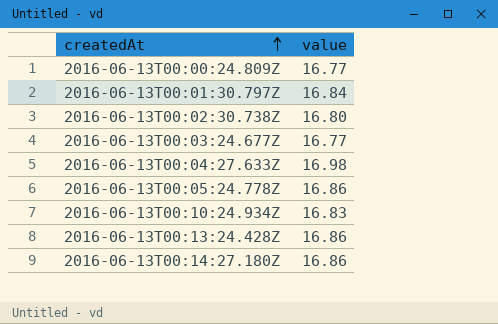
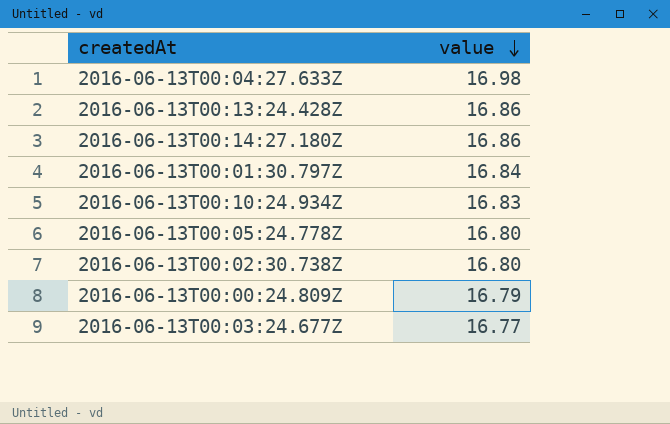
row order: createdAt ascending -> value descending
2016-06-13T00:05:24.778Z | value: 16.86 -> 16.80
2016-06-13T00:00:24.809Z | value: 16.77 -> 16.79

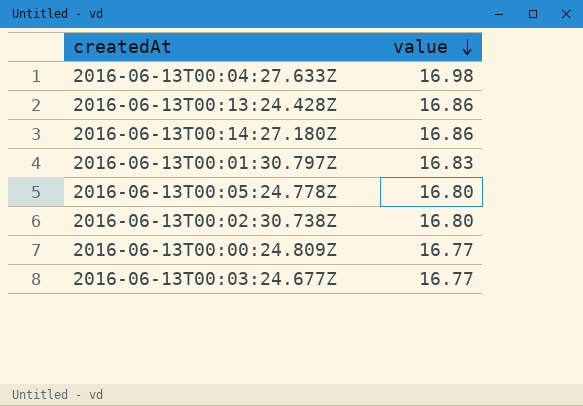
row 2016-06-13T00:10:24.934Z: 16.83 -> none
2016-06-13T00:01:30.797Z | value: 16.84 -> 16.83
2016-06-13T00:00:24.809Z | value: 16.79 -> 16.77

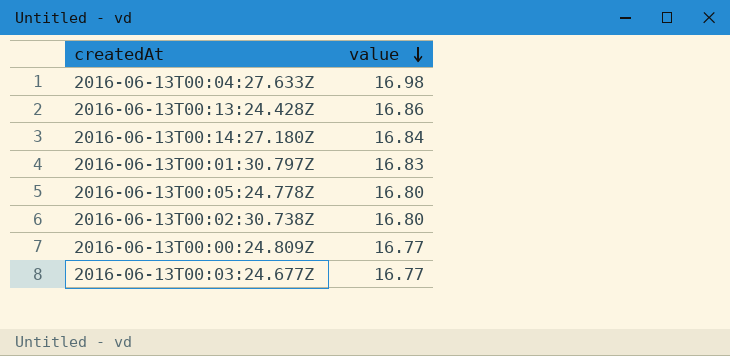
2016-06-13T00:14:27.180Z | value: 16.86 -> 16.84

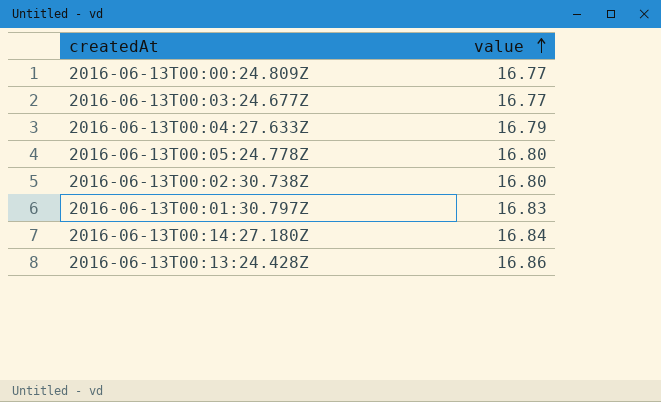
row order: value descending -> value ascending
2016-06-13T00:04:27.633Z | value: 16.98 -> 16.79

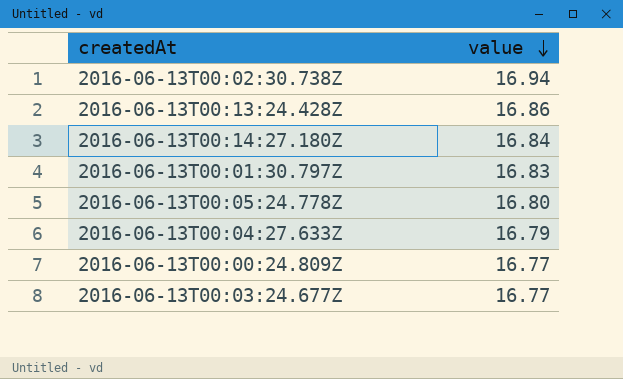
row order: value ascending -> value descending
2016-06-13T00:02:30.738Z | value: 16.80 -> 16.94

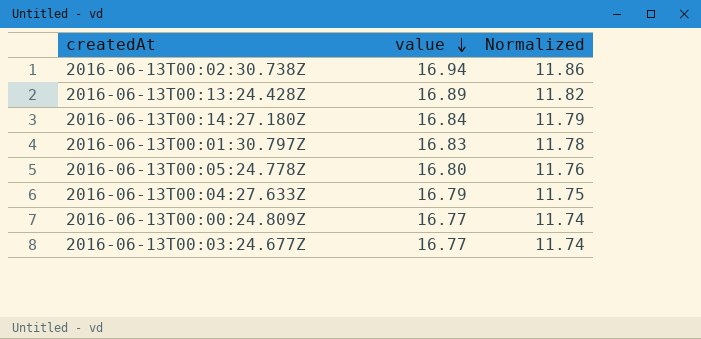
column Normalized | formula: none -> [value] * 0.7
2016-06-13T00:13:24.428Z | value: 16.86 -> 16.89

